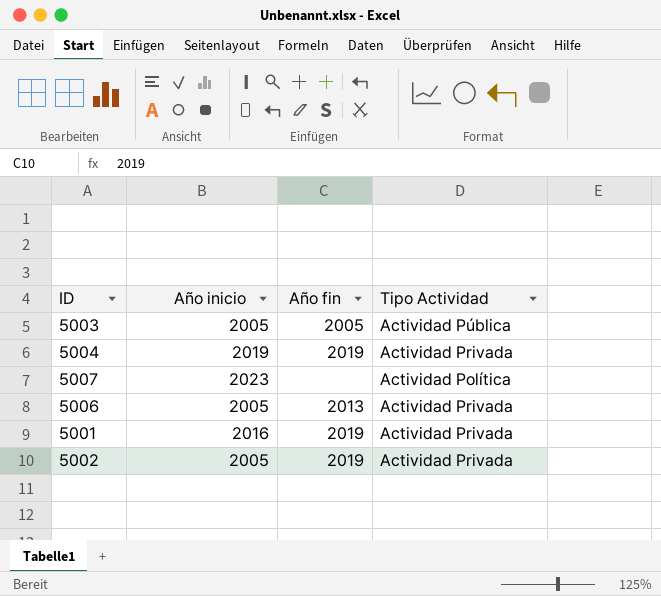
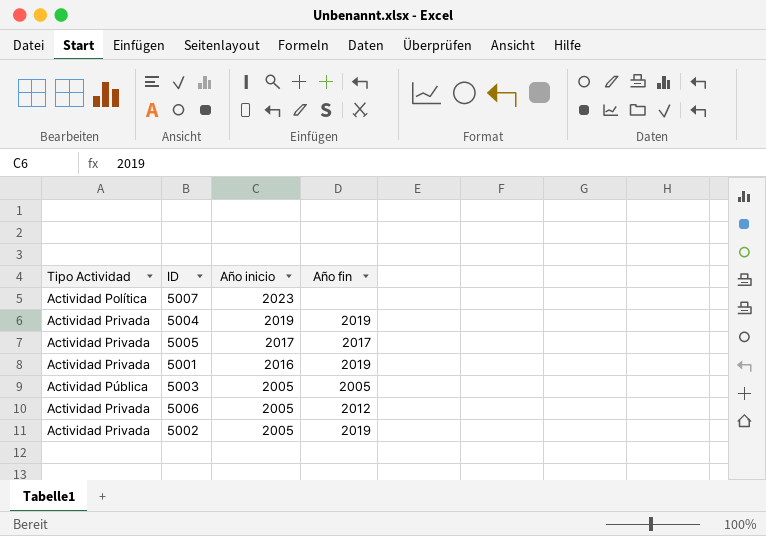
row order: none -> Año inicio descending
column Tipo Actividad | position: 4 -> 1
row 5005: none -> Actividad Privada | 2017 | 2017
5006 | Año fin: 2013 -> 2012

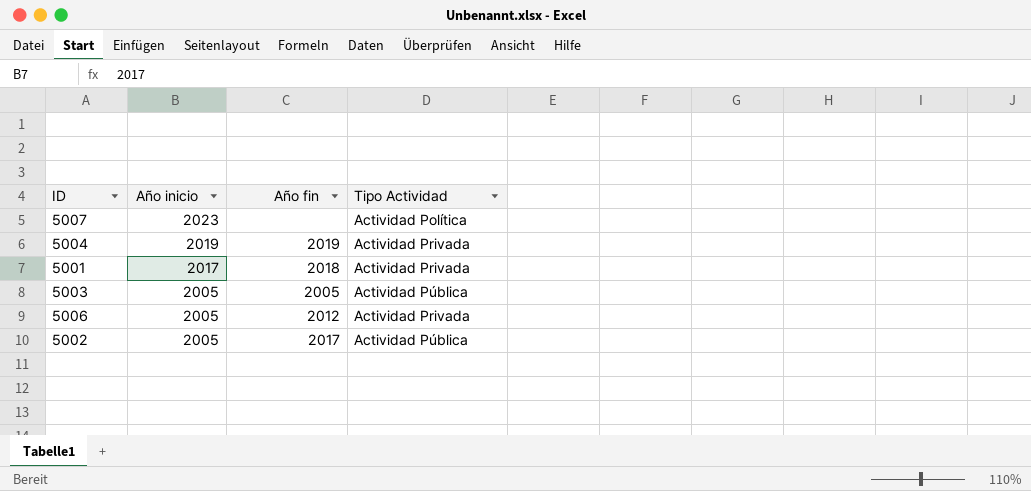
column Tipo Actividad | position: 1 -> 4
row 5005: Actividad Privada | 2017 | 2017 -> none
5001 | Año inicio: 2016 -> 2017
5001 | Año fin: 2019 -> 2018
5002 | Año fin: 2019 -> 2017
5002 | Tipo Actividad: Actividad Privada -> Actividad Pública

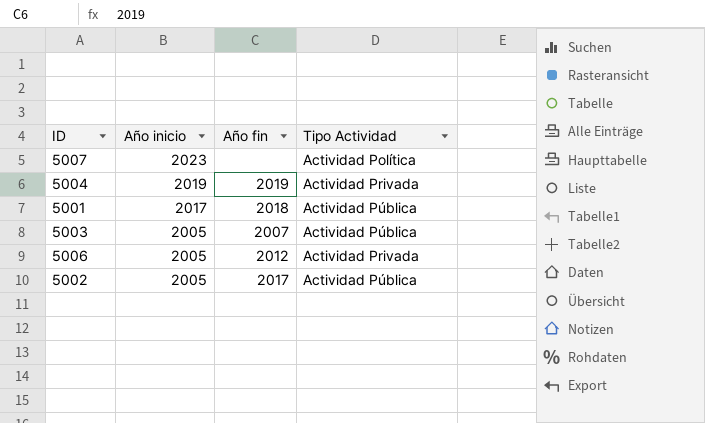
5001 | Tipo Actividad: Actividad Privada -> Actividad Pública
5003 | Año fin: 2005 -> 2007

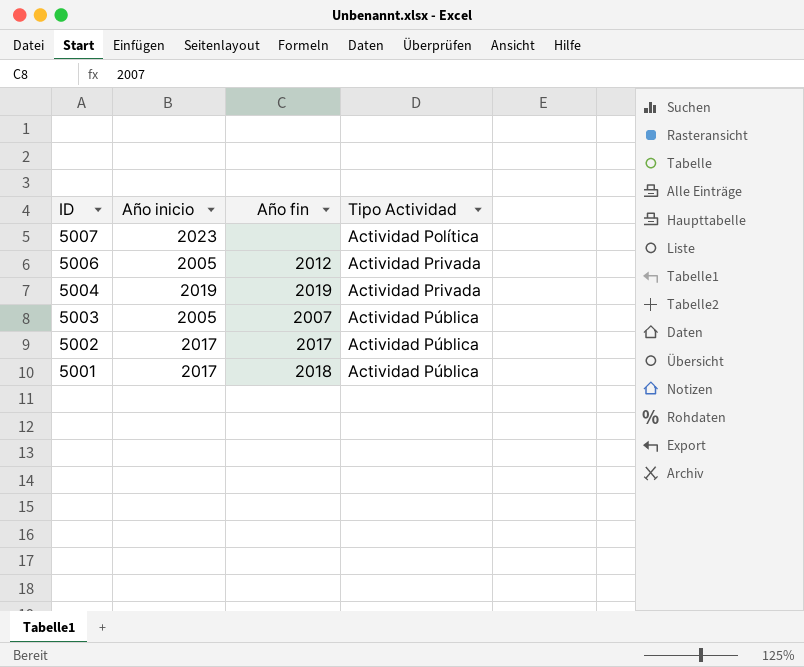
row order: Año inicio descending -> ID descending
5002 | Año inicio: 2005 -> 2017

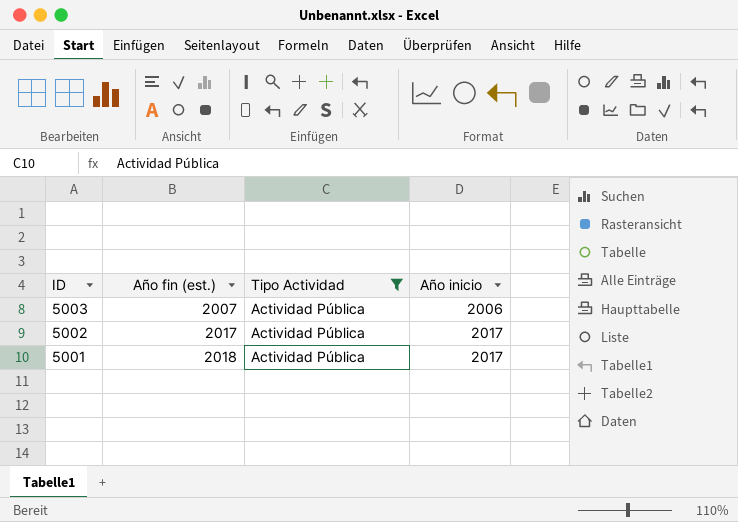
filter: none -> Tipo Actividad = Actividad Pública
column name: Año fin -> Año fin (est.)
column Año inicio | position: 2 -> 4
5003 | Año inicio: 2005 -> 2006

